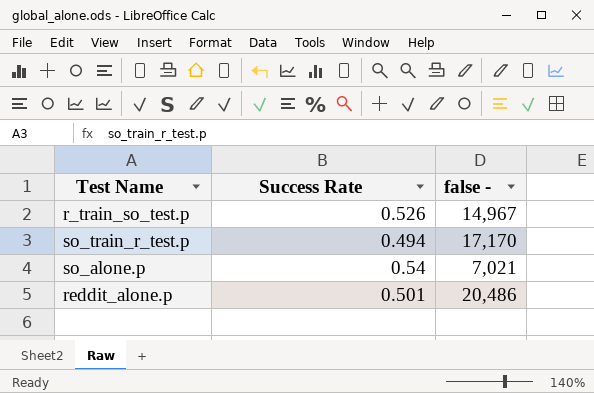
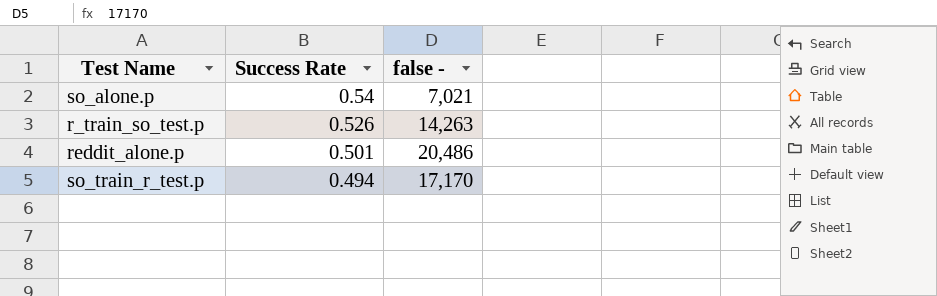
row order: none -> Success Rate descending
r_train_so_test.p | false -: 14,967 -> 14,263

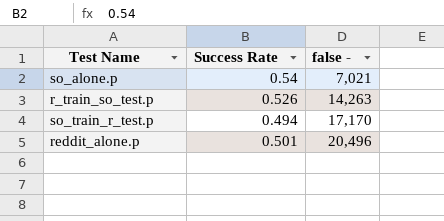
row order: Success Rate descending -> false - ascending
reddit_alone.p | false -: 20,486 -> 20,496

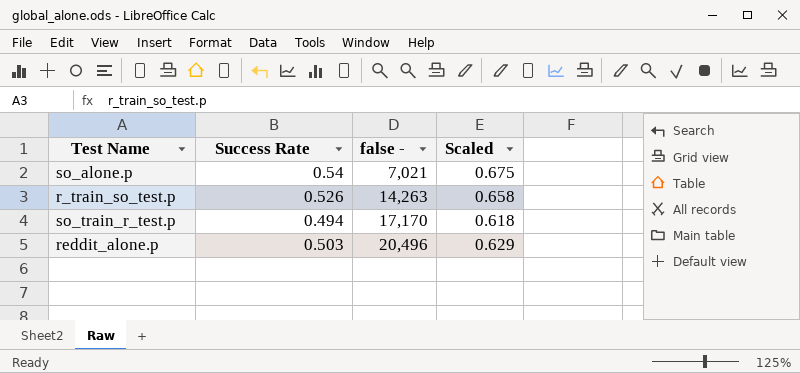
column Scaled | formula: none -> [Success Rate] * 1.25
reddit_alone.p | Success Rate: 0.501 -> 0.503

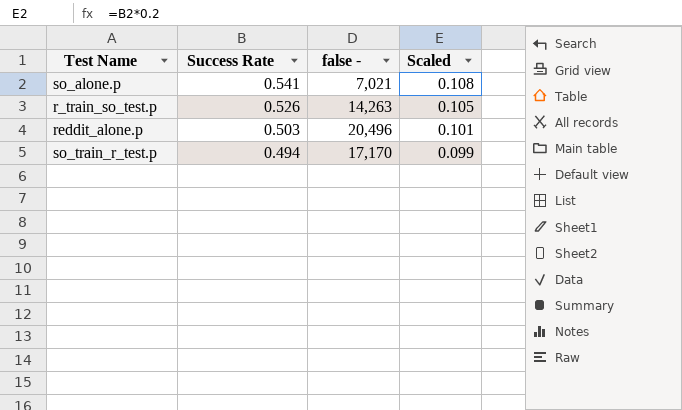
row order: false - ascending -> Success Rate descending
column Scaled | formula: [Success Rate] * 1.25 -> [Success Rate] * 0.2
so_alone.p | Success Rate: 0.54 -> 0.541

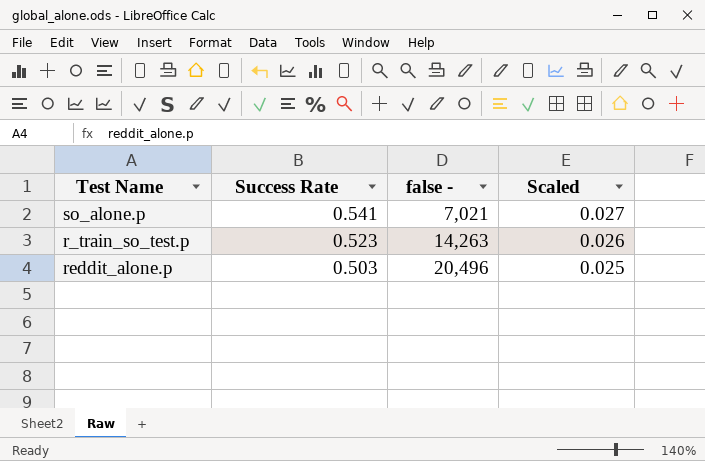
column Scaled | formula: [Success Rate] * 0.2 -> [Success Rate] * 0.05
row so_train_r_test.p: 0.494 | 17,170 | 0.099 -> none
r_train_so_test.p | Success Rate: 0.526 -> 0.523

